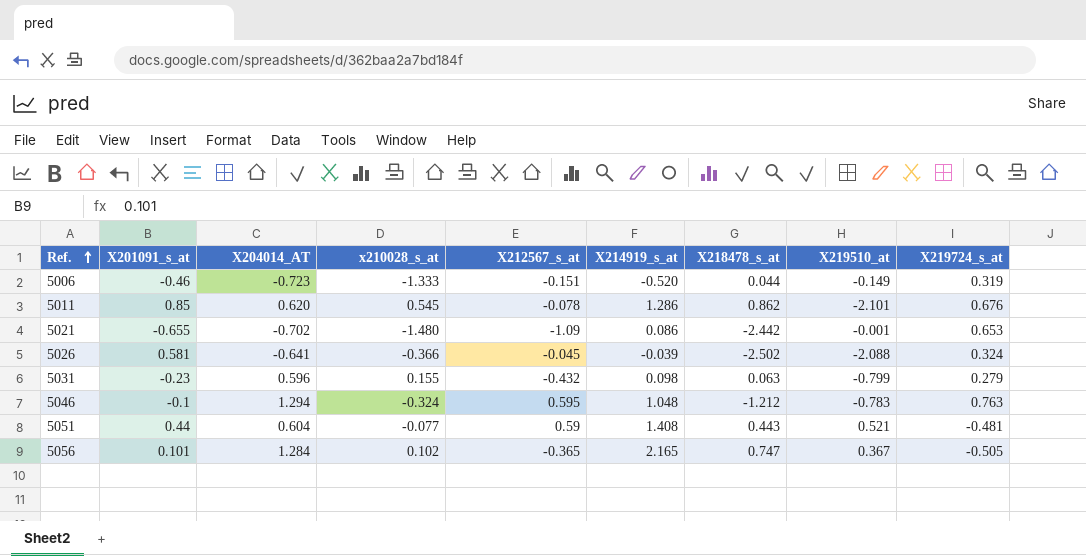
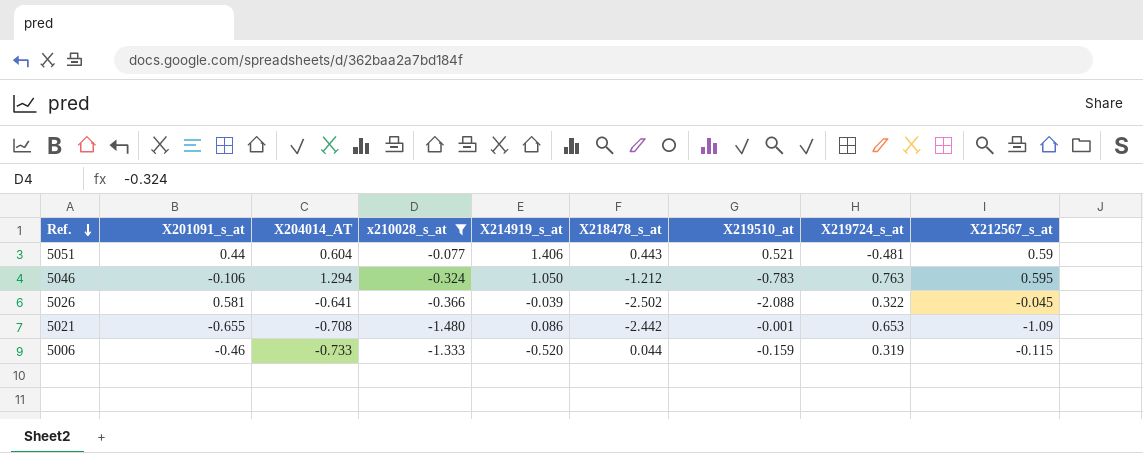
filter: none -> x210028_s_at <= -0.077
row order: Ref. ascending -> Ref. descending
column X212567_s_at | position: 5 -> 9
5051 | X214919_s_at: 1.408 -> 1.406
5046 | X201091_s_at: -0.1 -> -0.106
5046 | X214919_s_at: 1.048 -> 1.050
5026 | X219724_s_at: 0.324 -> 0.322
5021 | X204014_AT: -0.702 -> -0.708
5006 | X204014_AT: -0.723 -> -0.733
5006 | X219510_at: -0.149 -> -0.159
5006 | X212567_s_at: -0.151 -> -0.115

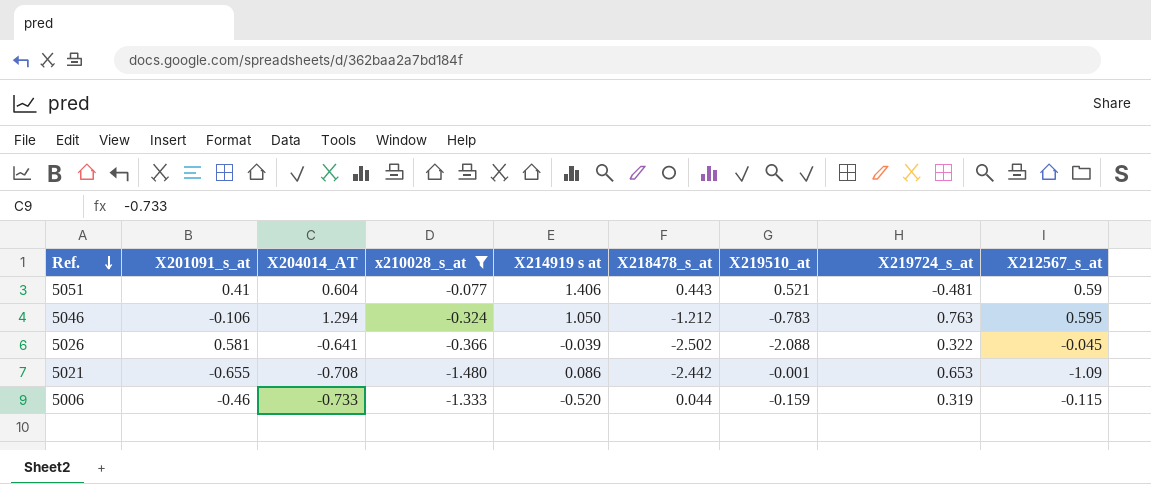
column name: X214919_s_at -> X214919 s at
5051 | X201091_s_at: 0.44 -> 0.41

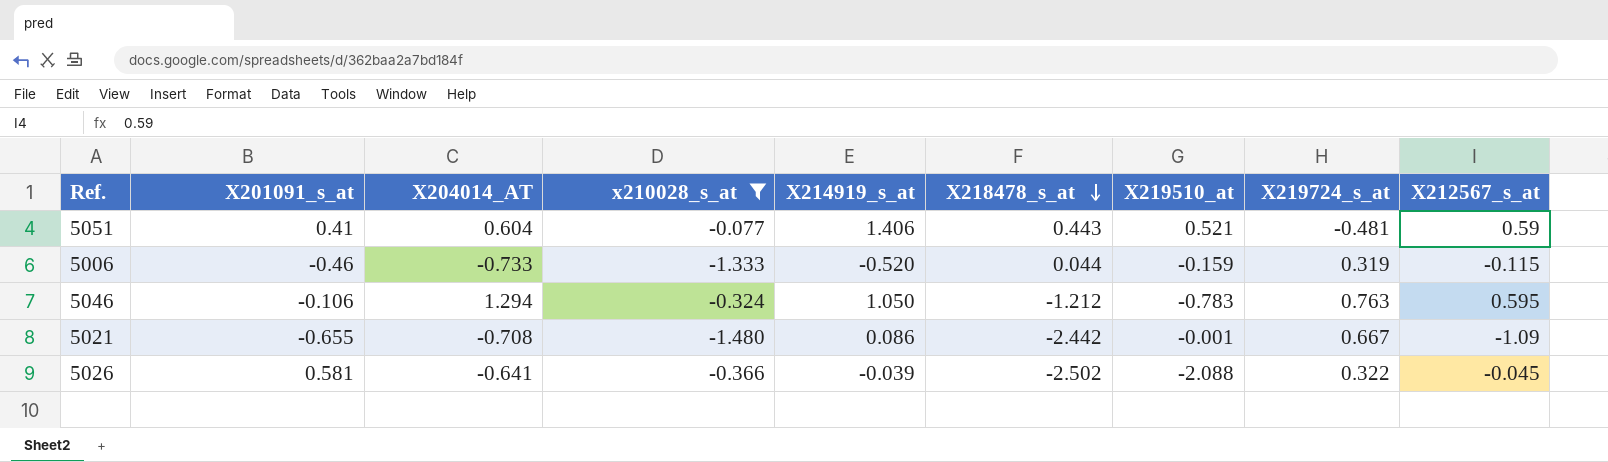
row order: Ref. descending -> X218478_s_at descending
column name: X214919 s at -> X214919_s_at
5021 | X219724_s_at: 0.653 -> 0.667

